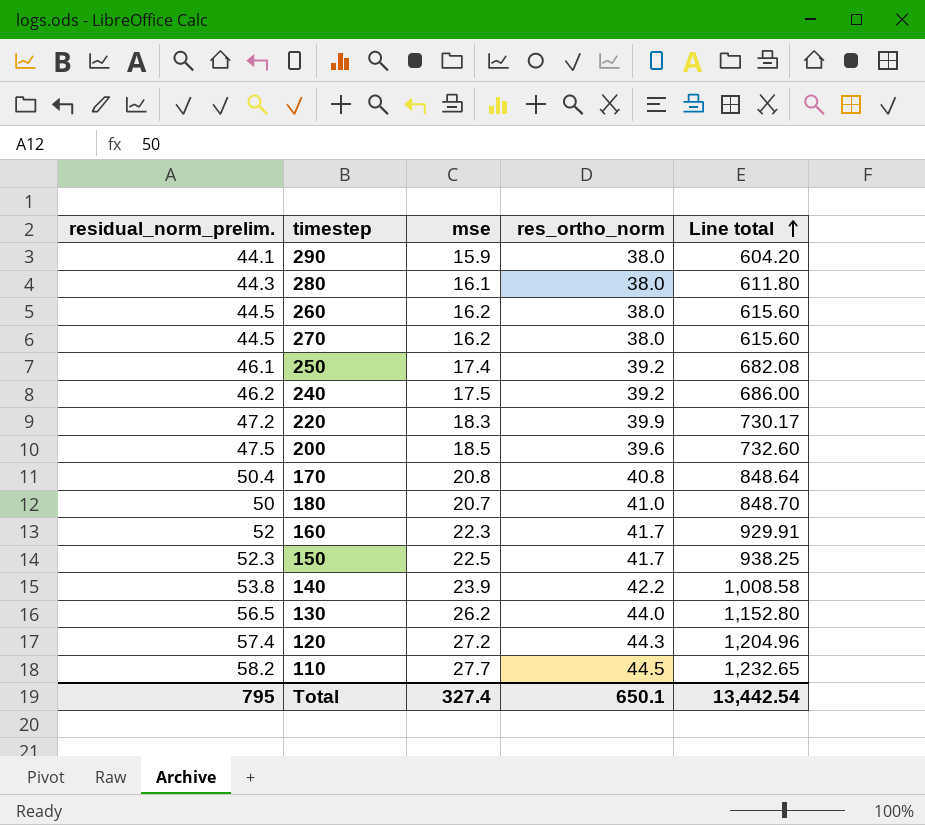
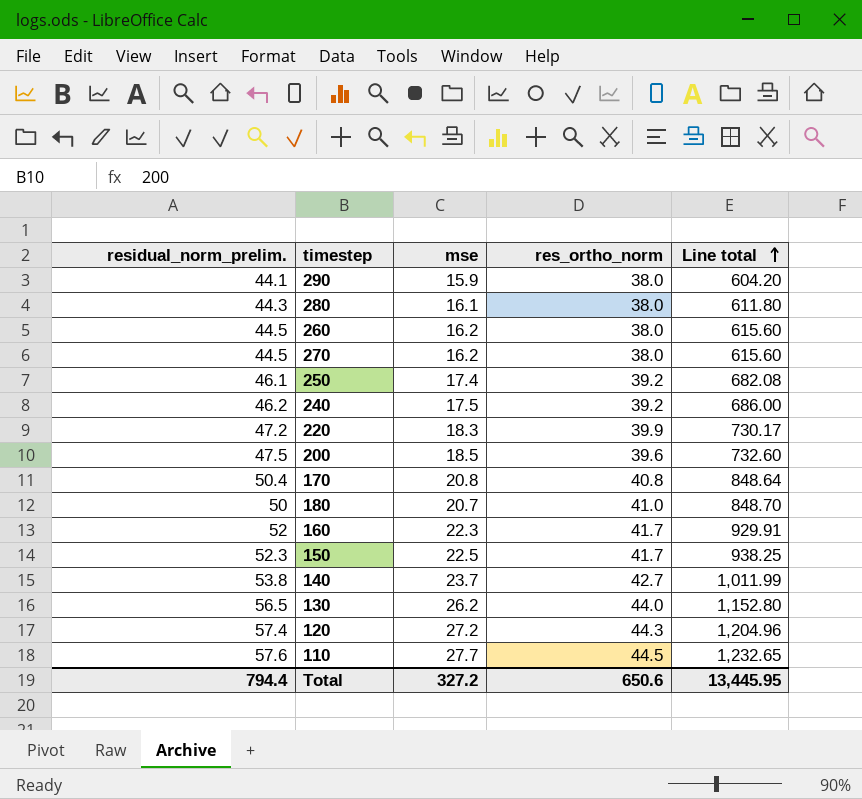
140 | mse: 23.9 -> 23.7
140 | res_ortho_norm: 42.2 -> 42.7
140 | Line total: 1,008.58 -> 1,011.99
110 | residual_norm_prelim.: 58.2 -> 57.6
Total | residual_norm_prelim.: 795 -> 794.4
Total | mse: 327.4 -> 327.2
Total | res_ortho_norm: 650.1 -> 650.6
Total | Line total: 13,442.54 -> 13,445.95

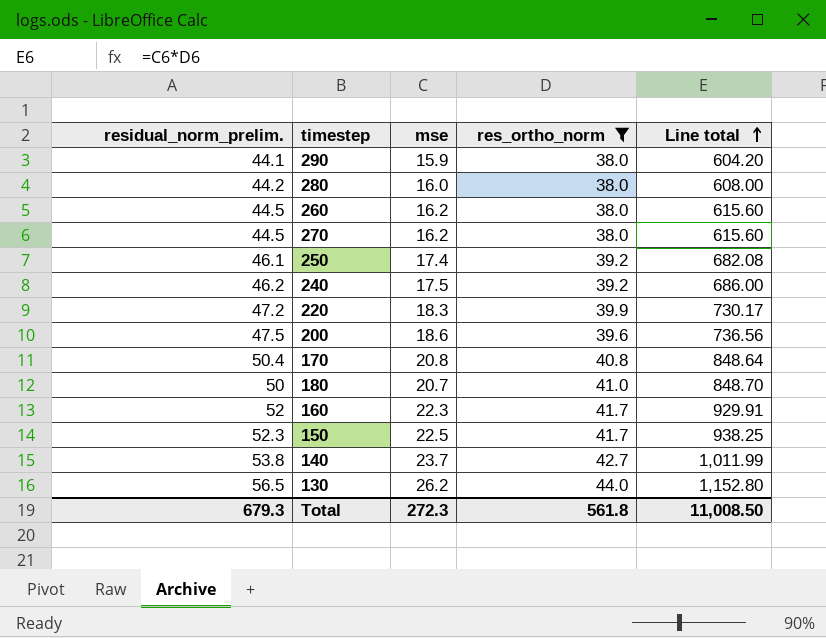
filter: none -> res_ortho_norm <= 44.0
280 | residual_norm_prelim.: 44.3 -> 44.2
280 | mse: 16.1 -> 16.0
280 | Line total: 611.80 -> 608.00
200 | mse: 18.5 -> 18.6
200 | Line total: 732.60 -> 736.56
Total | residual_norm_prelim.: 794.4 -> 679.3
Total | mse: 327.2 -> 272.3
Total | res_ortho_norm: 650.6 -> 561.8
Total | Line total: 13,445.95 -> 11,008.50

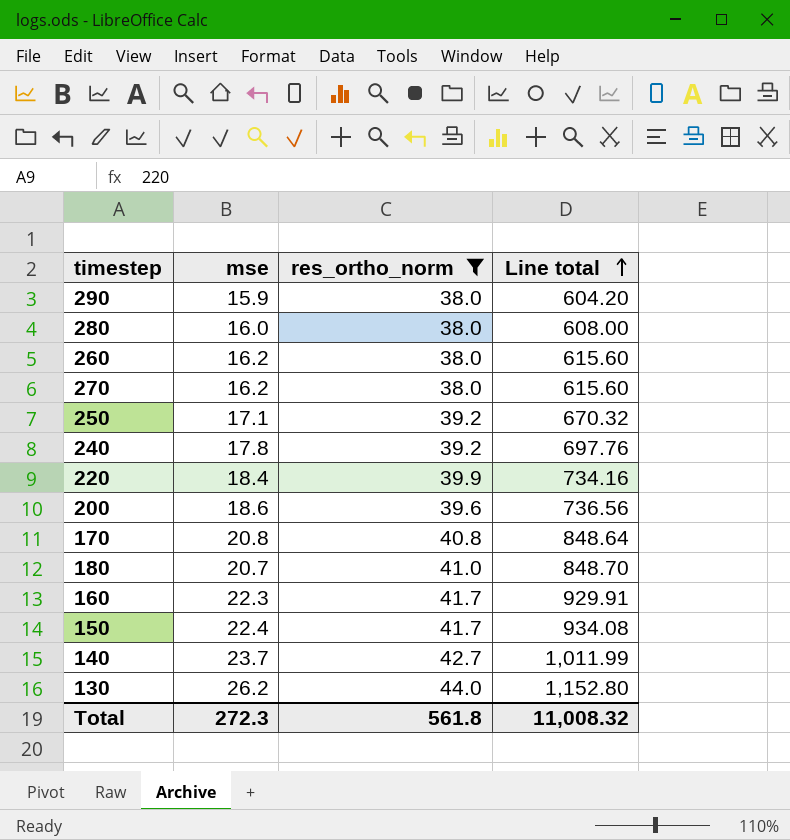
column residual_norm_prelim. | position: 1 -> none
250 | mse: 17.4 -> 17.1
250 | Line total: 682.08 -> 670.32
240 | mse: 17.5 -> 17.8
240 | Line total: 686.00 -> 697.76
220 | mse: 18.3 -> 18.4
220 | Line total: 730.17 -> 734.16
150 | mse: 22.5 -> 22.4
150 | Line total: 938.25 -> 934.08
Total | Line total: 11,008.50 -> 11,008.32

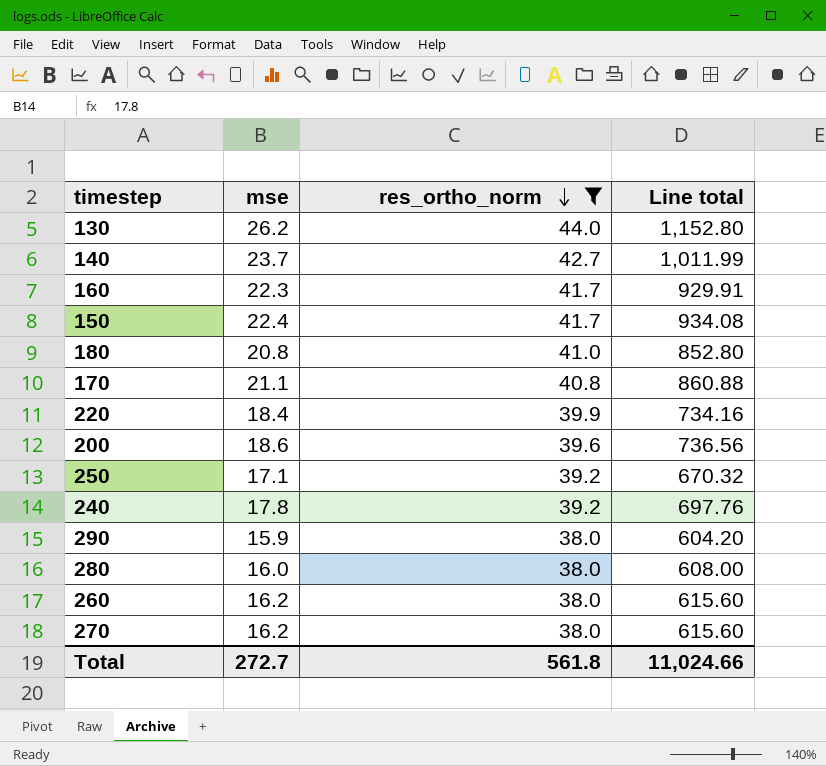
row order: Line total ascending -> res_ortho_norm descending
180 | mse: 20.7 -> 20.8
180 | Line total: 848.70 -> 852.80
170 | mse: 20.8 -> 21.1
170 | Line total: 848.64 -> 860.88
Total | mse: 272.3 -> 272.7
Total | Line total: 11,008.32 -> 11,024.66

